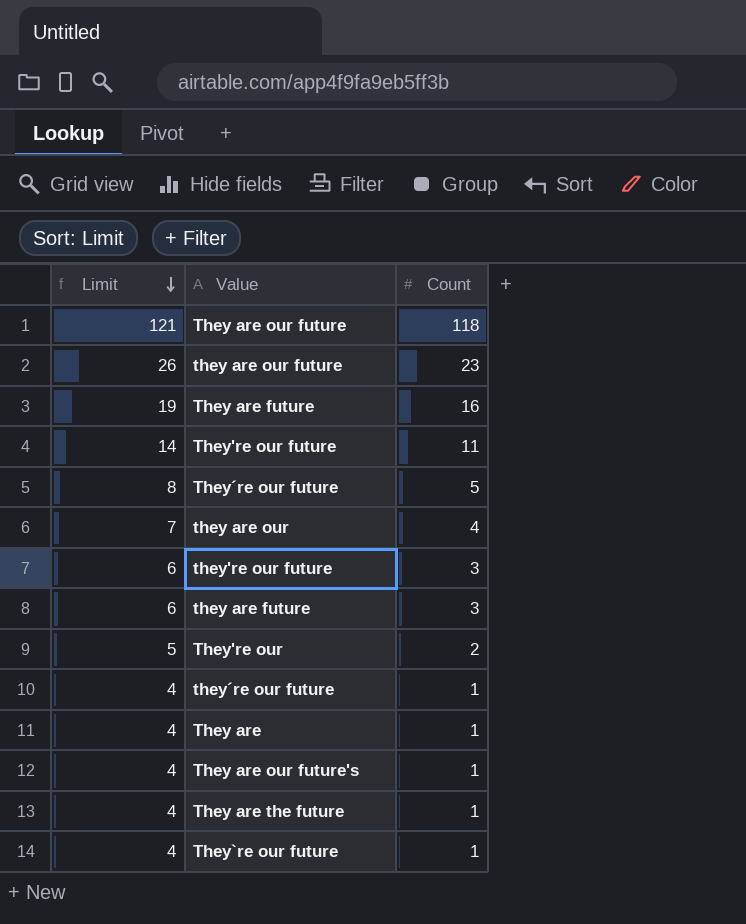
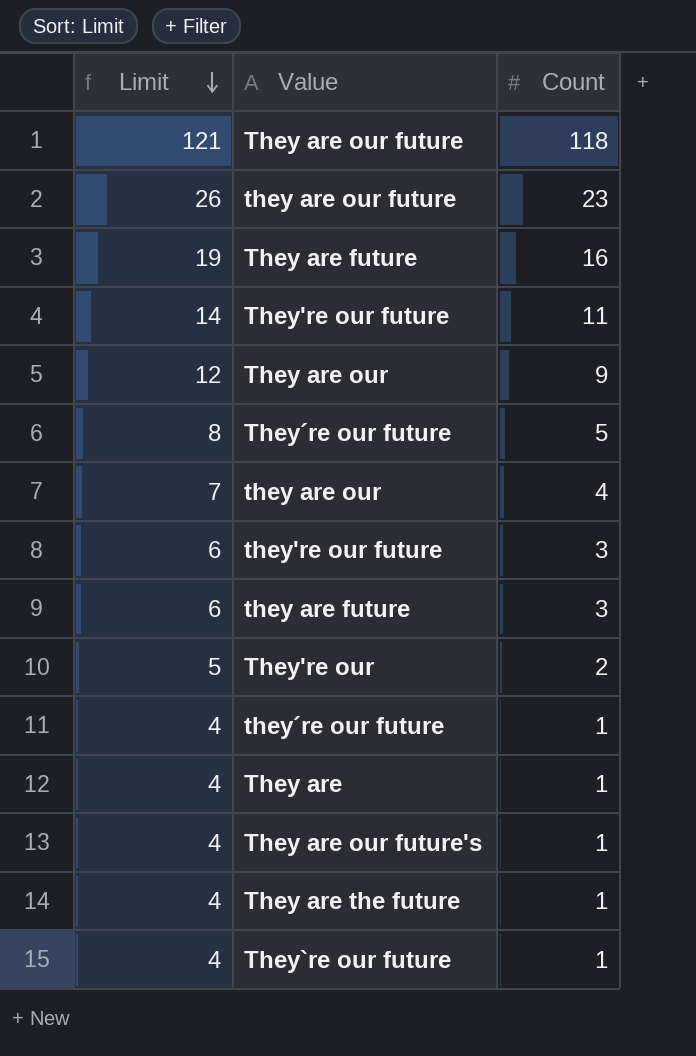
row They are our: none -> 12 | 9

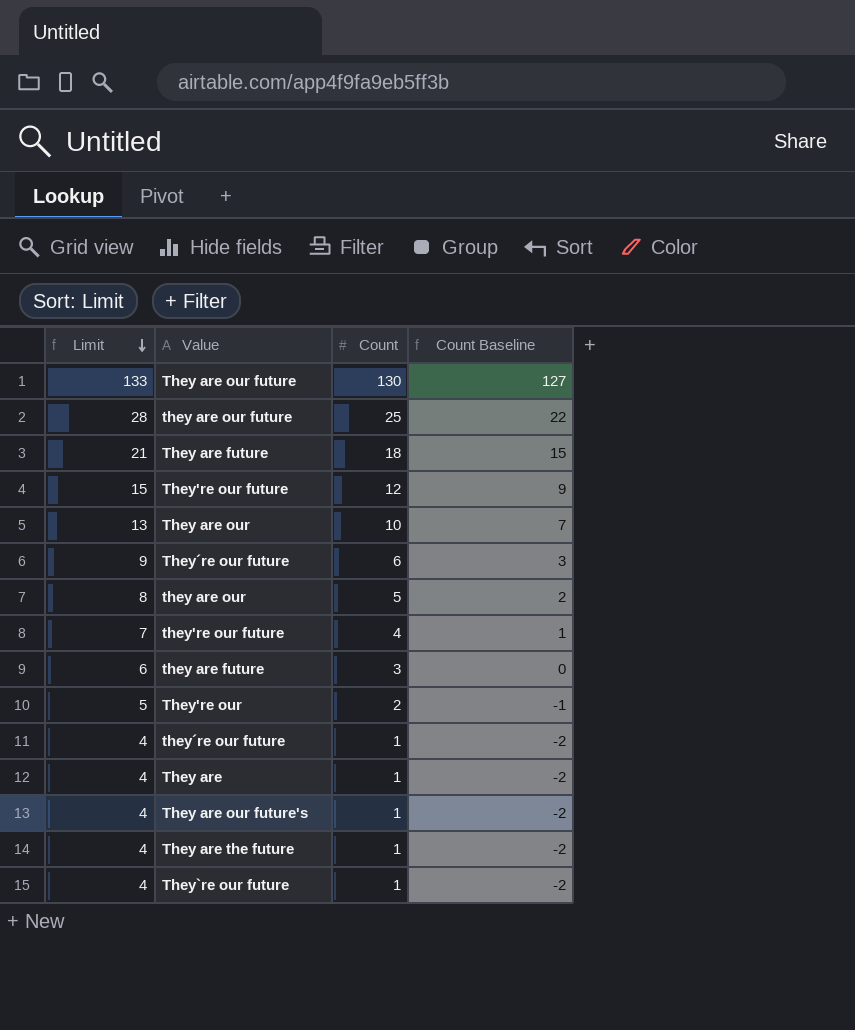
column Count Baseline | formula: none -> [Count] - 3
They are our future | Limit: 121 -> 133
They are our future | Count: 118 -> 130
they are our future | Limit: 26 -> 28
they are our future | Count: 23 -> 25
They are future | Limit: 19 -> 21
They are future | Count: 16 -> 18
They're our future | Limit: 14 -> 15
They're our future | Count: 11 -> 12
They are our | Limit: 12 -> 13
They are our | Count: 9 -> 10
They´re our future | Limit: 8 -> 9
They´re our future | Count: 5 -> 6
they are our | Limit: 7 -> 8
they are our | Count: 4 -> 5
they're our future | Limit: 6 -> 7
they're our future | Count: 3 -> 4

